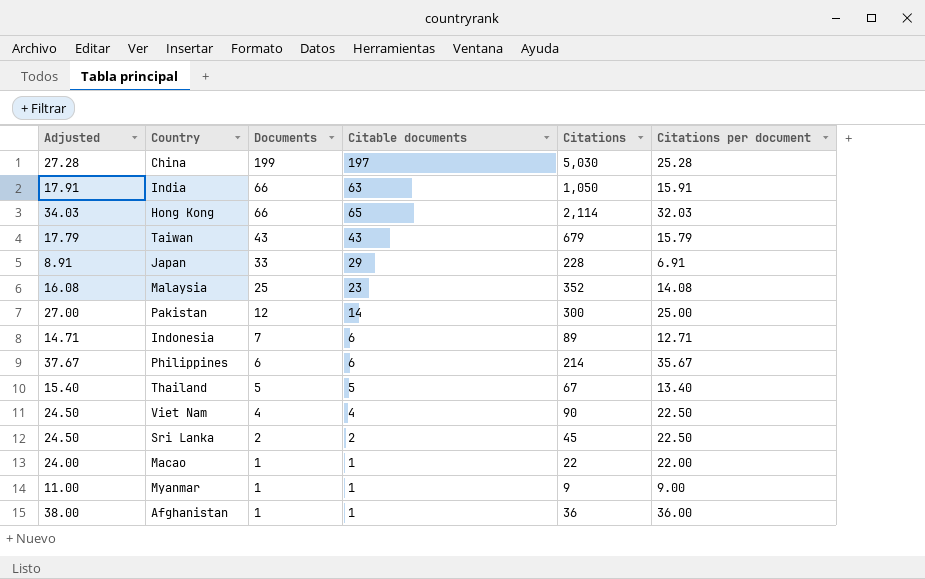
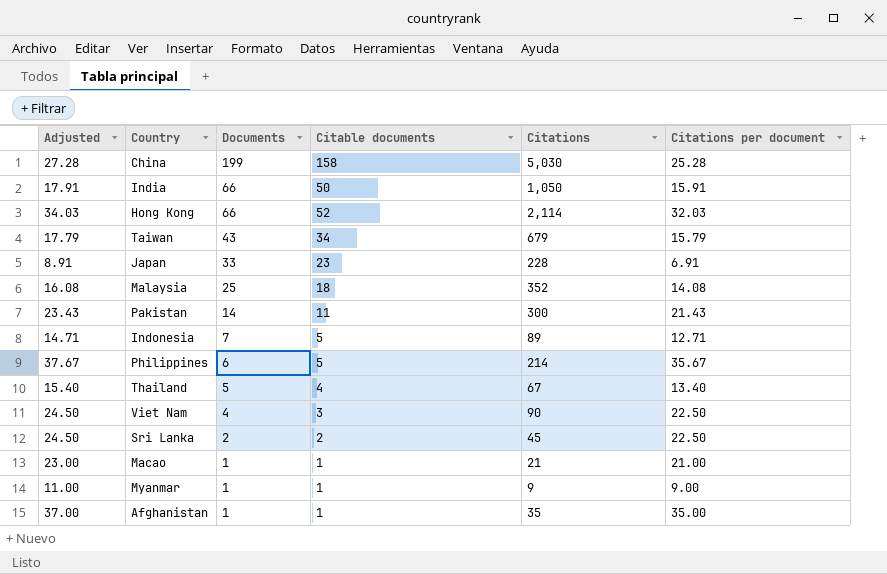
China | Citable documents: 197 -> 158
India | Citable documents: 63 -> 50
Hong Kong | Citable documents: 65 -> 52
Taiwan | Citable documents: 43 -> 34
Japan | Citable documents: 29 -> 23
Malaysia | Citable documents: 23 -> 18
Pakistan | Adjusted: 27.00 -> 23.43
Pakistan | Documents: 12 -> 14
Pakistan | Citable documents: 14 -> 11
Pakistan | Citations per document: 25.00 -> 21.43
Indonesia | Citable documents: 6 -> 5
Philippines | Citable documents: 6 -> 5
Thailand | Citable documents: 5 -> 4
Viet Nam | Citable documents: 4 -> 3
Macao | Adjusted: 24.00 -> 23.00
Macao | Citations: 22 -> 21
Macao | Citations per document: 22.00 -> 21.00
Afghanistan | Adjusted: 38.00 -> 37.00
Afghanistan | Citations: 36 -> 35
Afghanistan | Citations per document: 36.00 -> 35.00

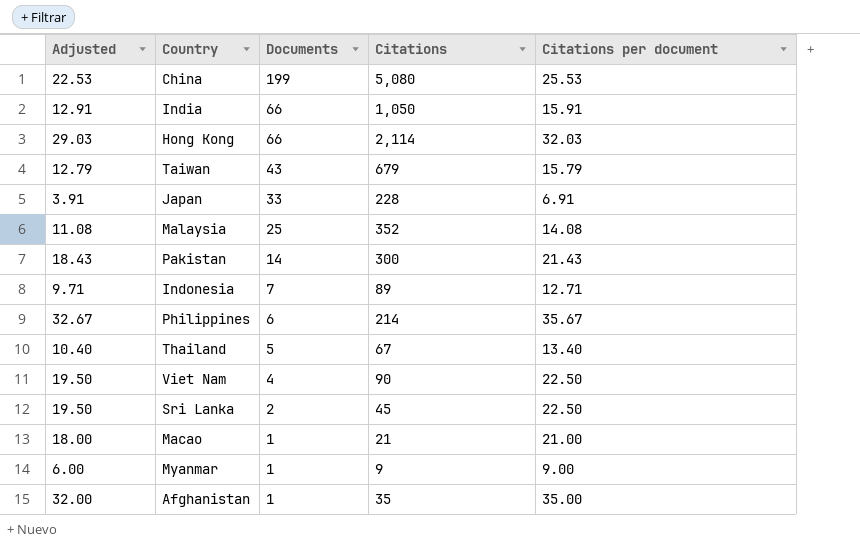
column Citable documents | position: 4 -> none
column Adjusted | formula: [Citations per document] + 2 -> [Citations per document] - 3
China | Citations: 5,030 -> 5,080
China | Citations per document: 25.28 -> 25.53

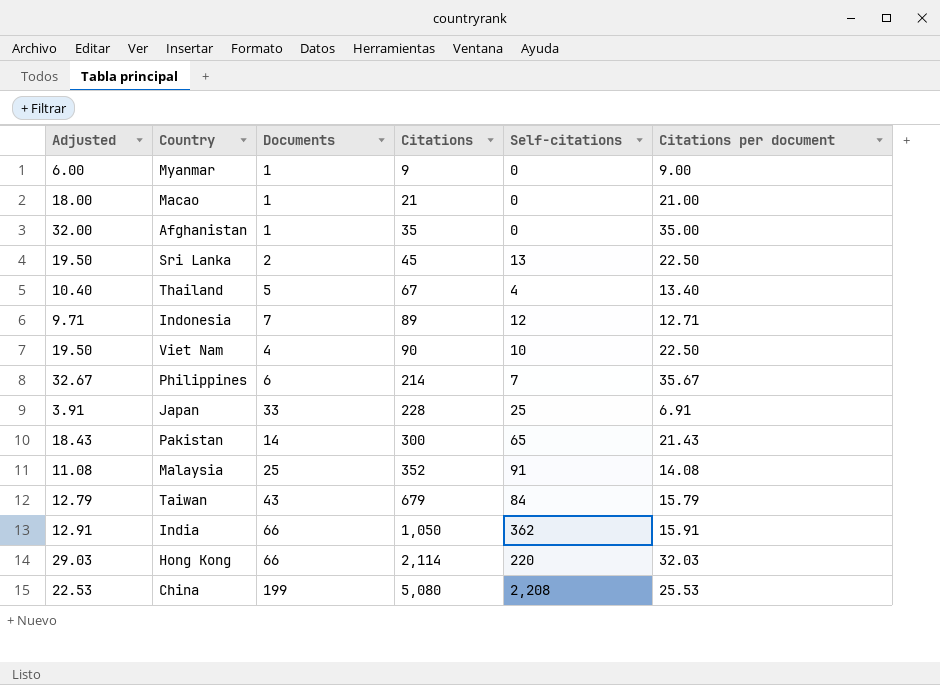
row order: Documents descending -> Citations ascending
column Self-citations | position: none -> 5

